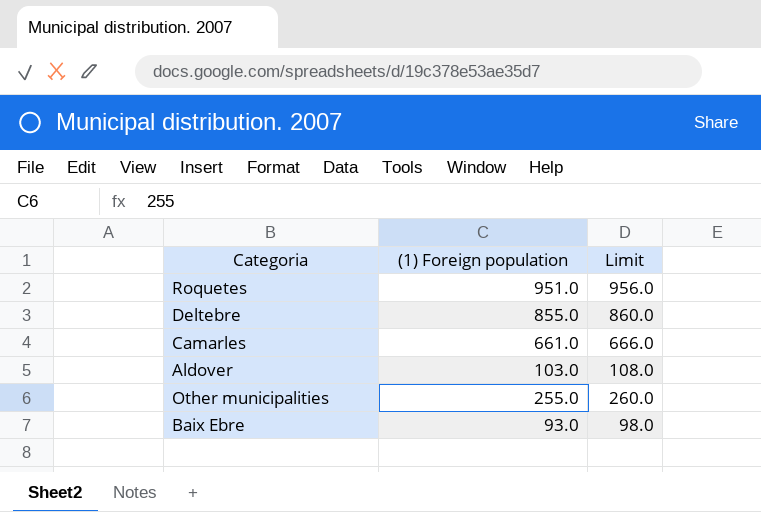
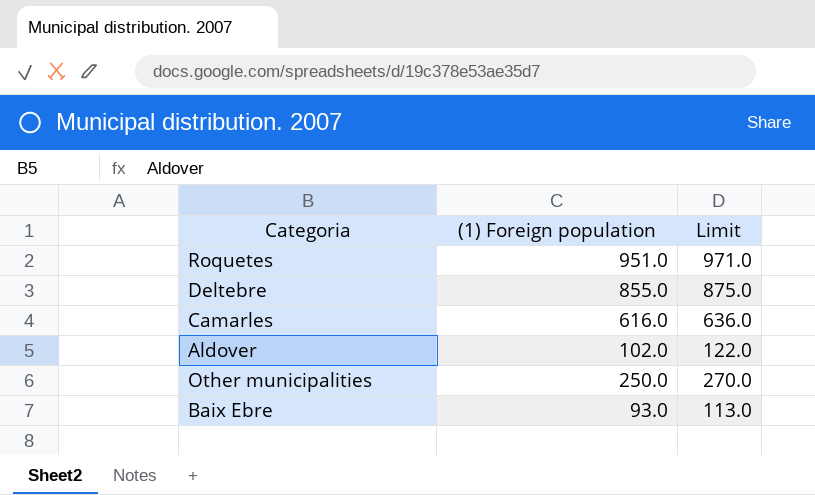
column Limit | formula: [(1) Foreign population] + 5 -> [(1) Foreign population] + 20
Camarles | (1) Foreign population: 661.0 -> 616.0
Aldover | (1) Foreign population: 103.0 -> 102.0
Other municipalities | (1) Foreign population: 255.0 -> 250.0

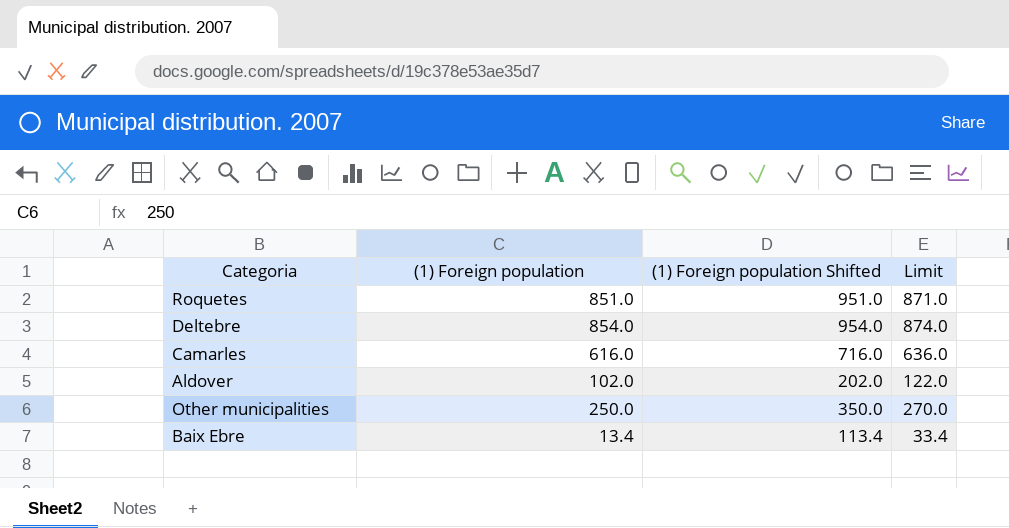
column (1) Foreign population Shifted | formula: none -> [(1) Foreign population] + 100
Roquetes | (1) Foreign population: 951.0 -> 851.0
Roquetes | Limit: 971.0 -> 871.0
Deltebre | (1) Foreign population: 855.0 -> 854.0
Deltebre | Limit: 875.0 -> 874.0
Baix Ebre | (1) Foreign population: 93.0 -> 13.4
Baix Ebre | Limit: 113.0 -> 33.4

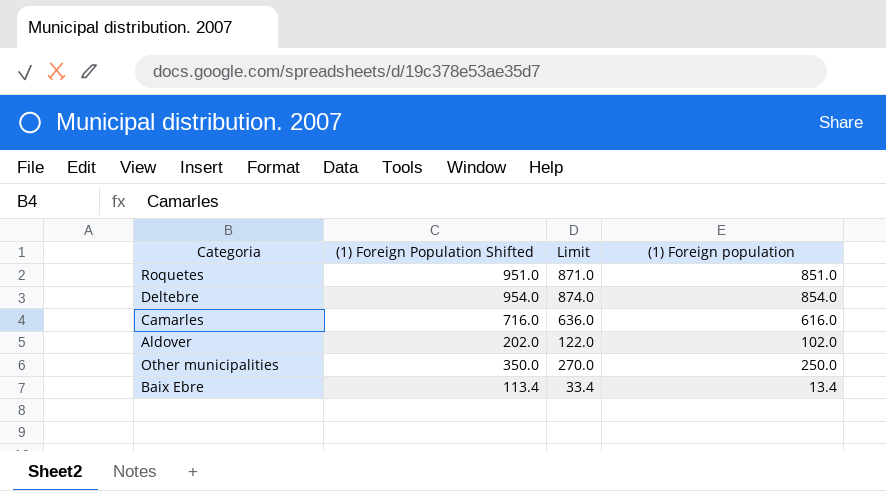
column name: (1) Foreign population Shifted -> (1) Foreign Population Shifted
column (1) Foreign population | position: 2 -> 4

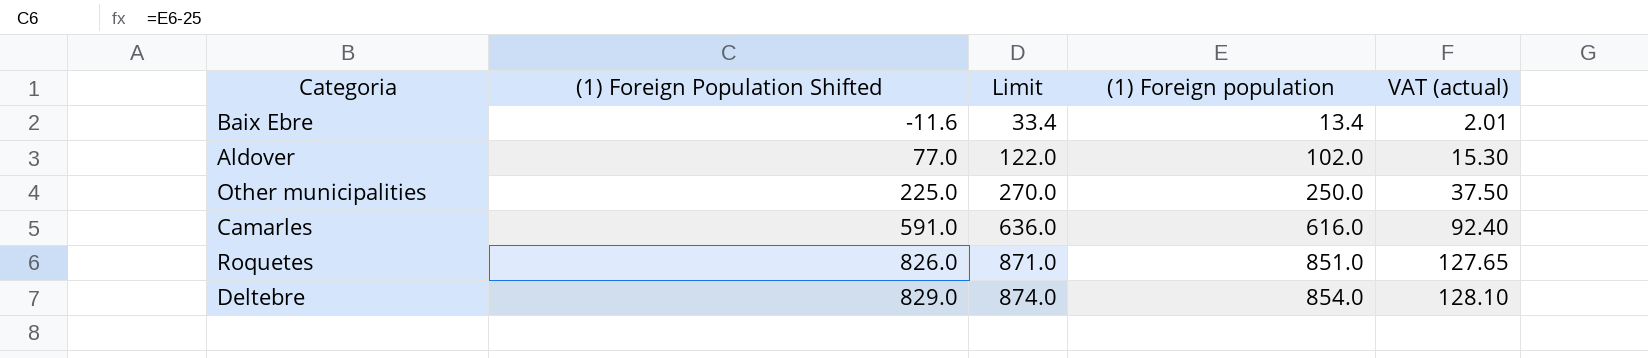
row order: none -> (1) Foreign Population Shifted ascending
column (1) Foreign Population Shifted | formula: [(1) Foreign population] + 100 -> [(1) Foreign population] - 25
column VAT (actual) | formula: none -> [(1) Foreign population] * 0.15

